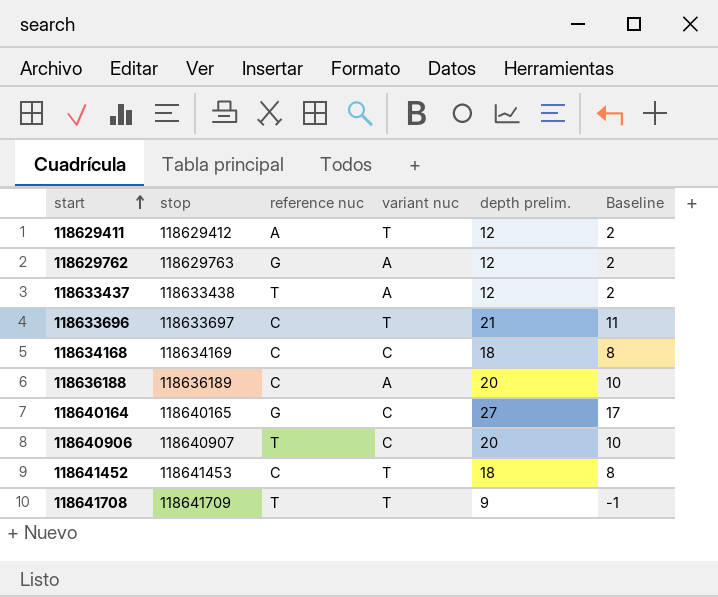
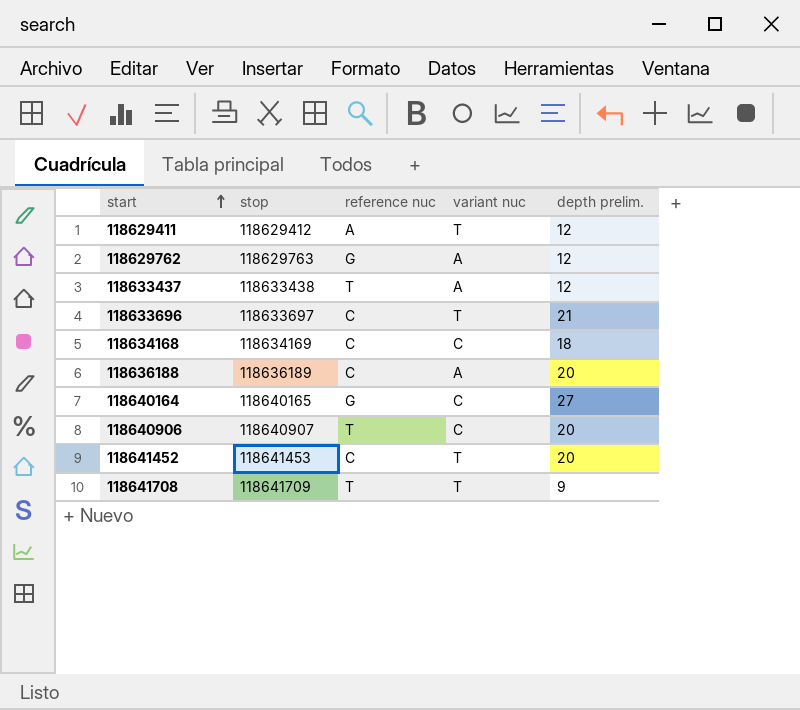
column Baseline | formula: [depth prelim.] - 10 -> none
118641452 | depth prelim.: 18 -> 20

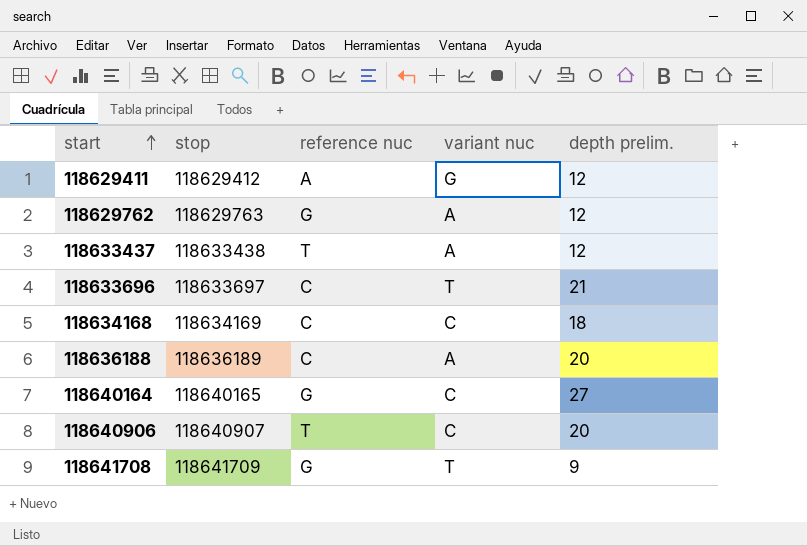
row 118641452: 118641453 | C | T | 20 -> none
118629411 | variant nuc: T -> G
118641708 | reference nuc: T -> G

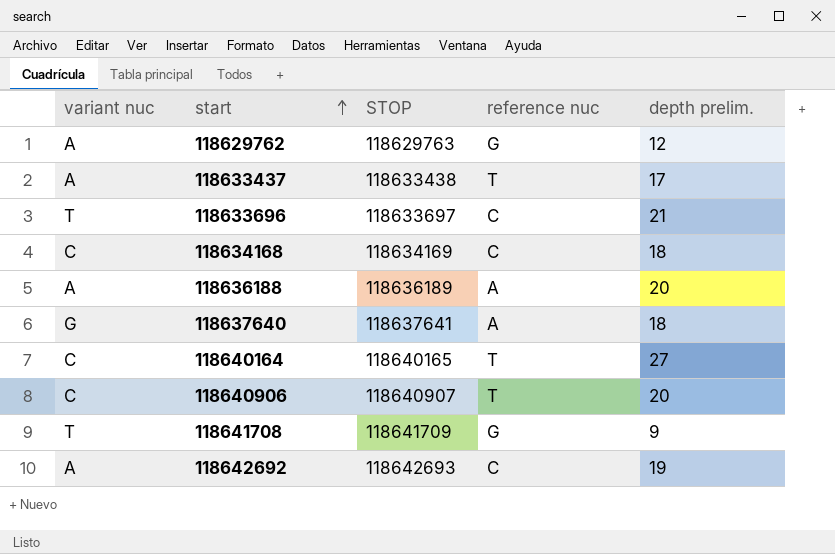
column variant nuc | position: 4 -> 1
column name: stop -> STOP
row 118629411: 118629412 | A | G | 12 -> none
118633437 | depth prelim.: 12 -> 17
118636188 | reference nuc: C -> A
row 118637640: none -> G | 118637641 | A | 18
118640164 | reference nuc: G -> T
row 118642692: none -> A | 118642693 | C | 19

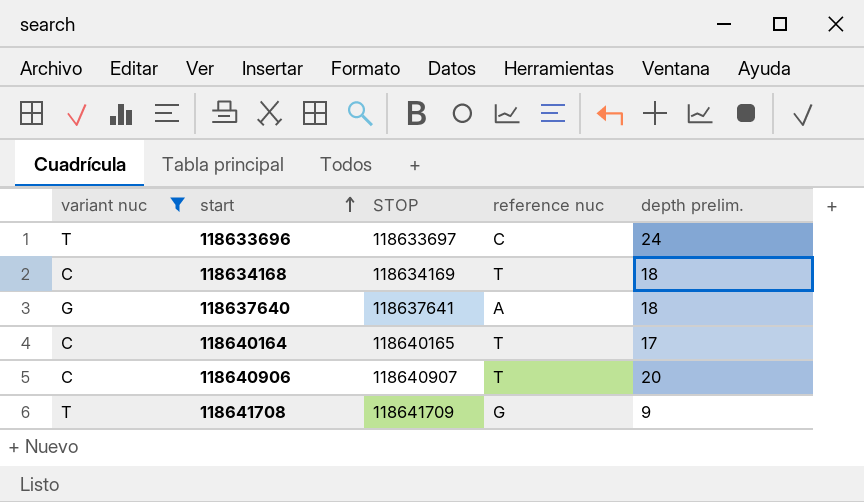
filter: none -> variant nuc != A
118633696 | depth prelim.: 21 -> 24
118634168 | reference nuc: C -> T
118640164 | depth prelim.: 27 -> 17

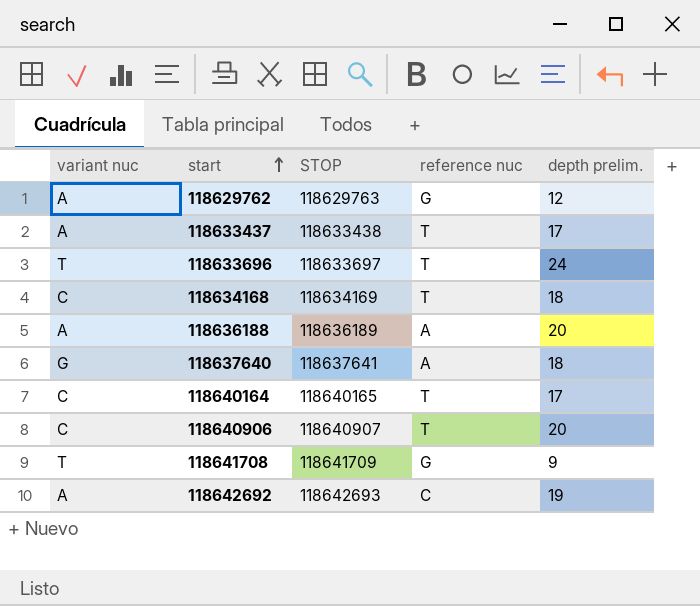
filter: variant nuc != A -> none
118633696 | reference nuc: C -> T

